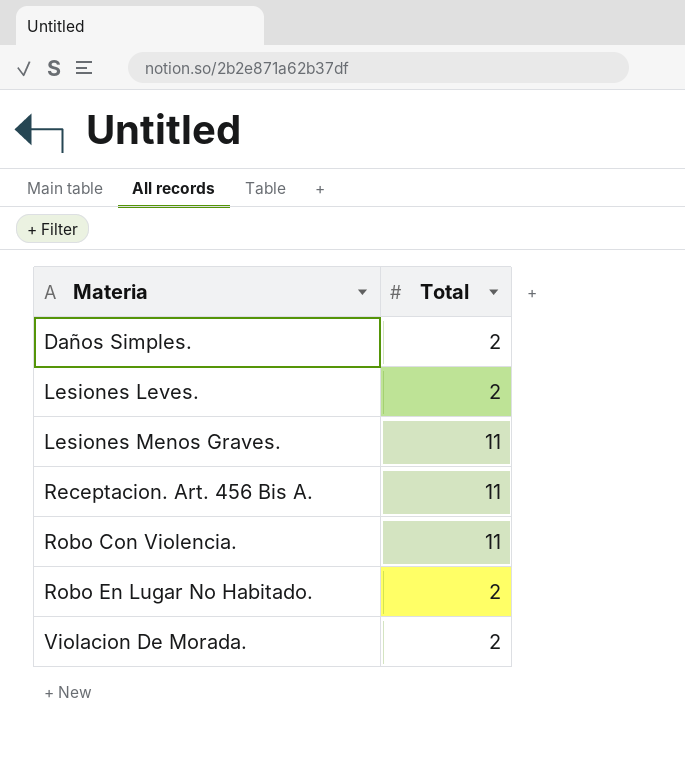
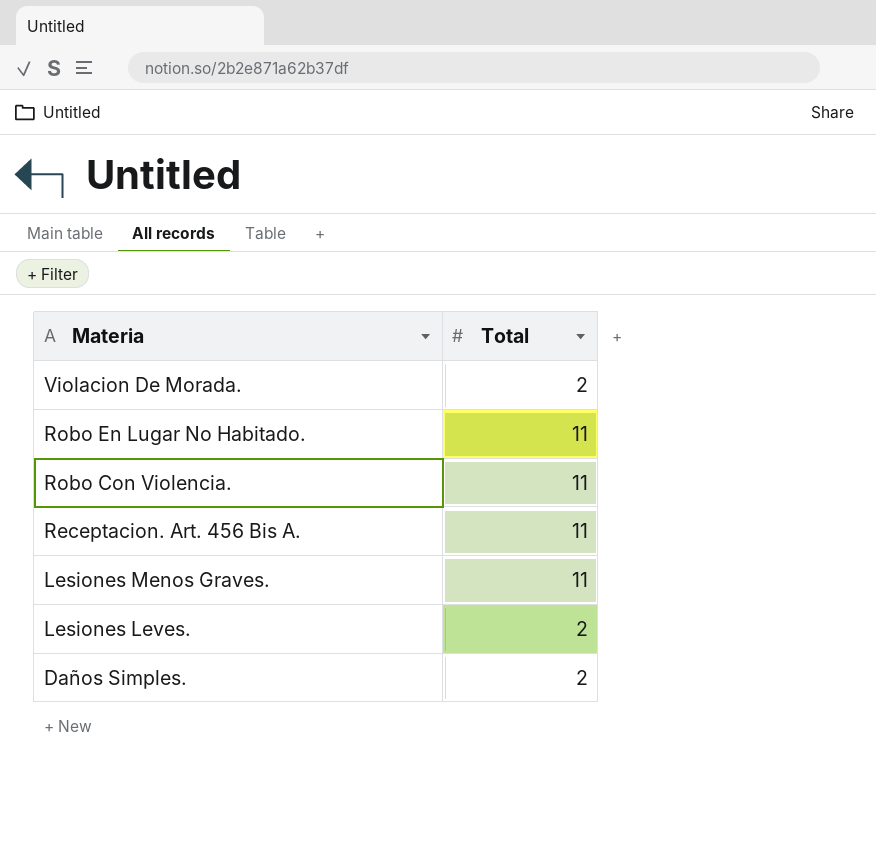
row order: Materia ascending -> Materia descending
Robo En Lugar No Habitado. | Total: 2 -> 11

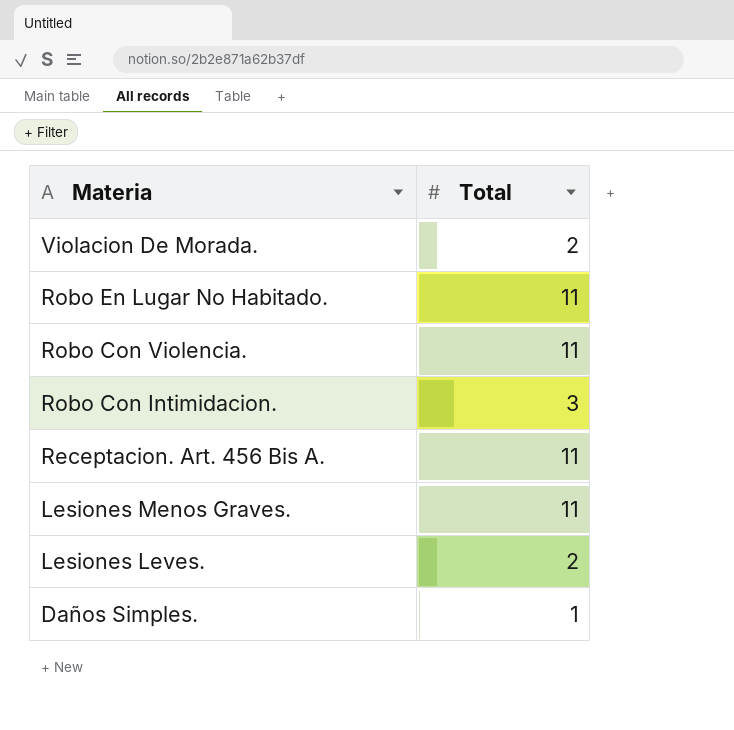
row Robo Con Intimidacion.: none -> 3
Daños Simples. | Total: 2 -> 1

